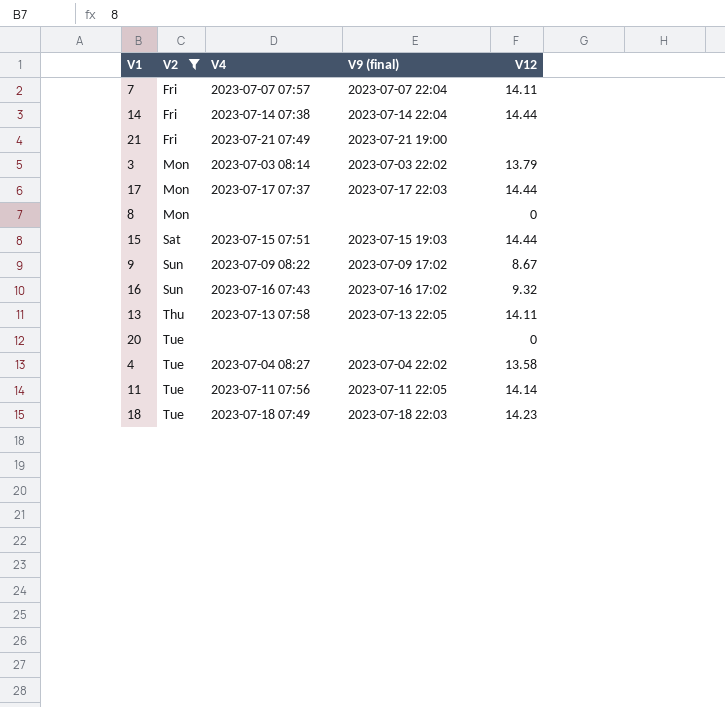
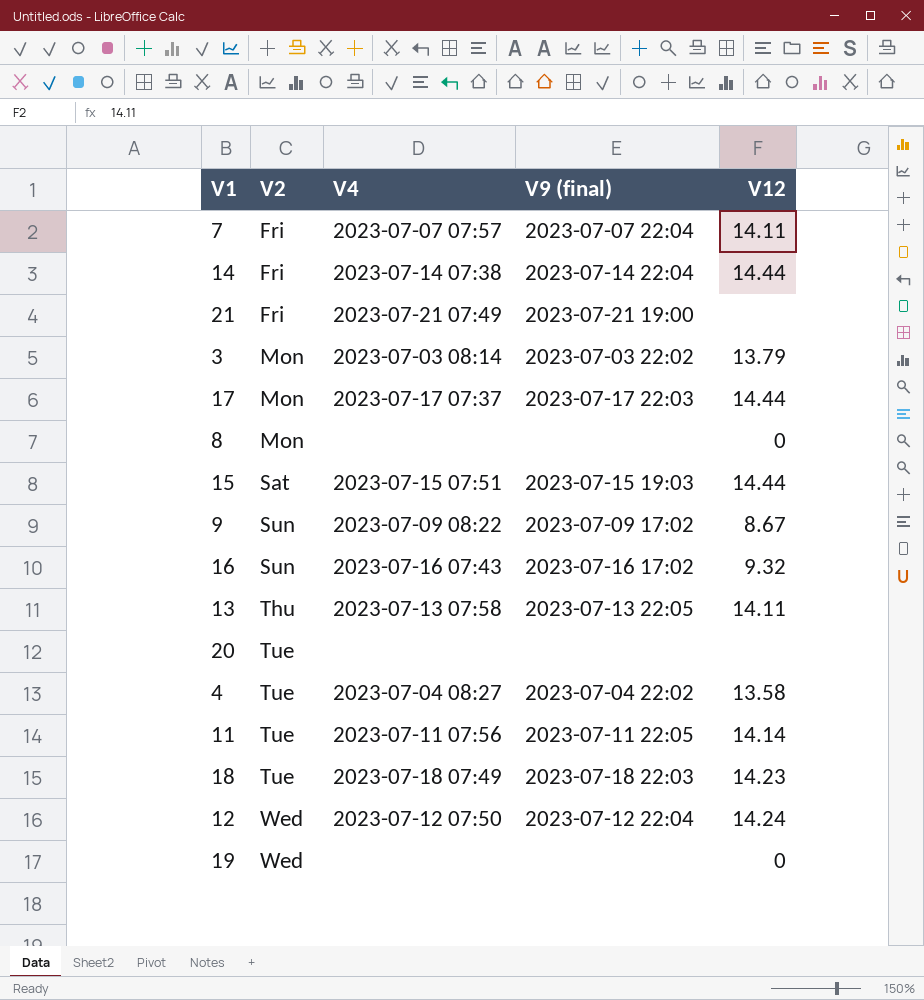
filter: V2 != Wed -> none
20 | V12: 0 -> none

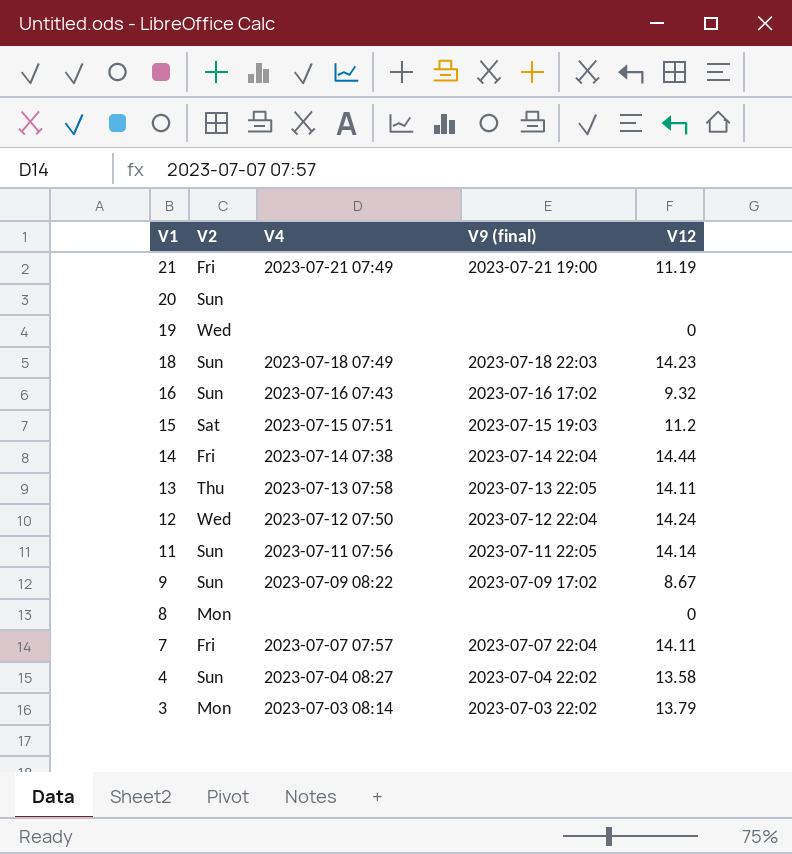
row order: V2 ascending -> V1 descending
row 17: Mon | 2023-07-17 07:37 | 2023-07-17 22:03 | 14.44 -> none
21 | V12: none -> 11.19
20 | V2: Tue -> Sun
18 | V2: Tue -> Sun
15 | V12: 14.44 -> 11.2
11 | V2: Tue -> Sun
4 | V2: Tue -> Sun

